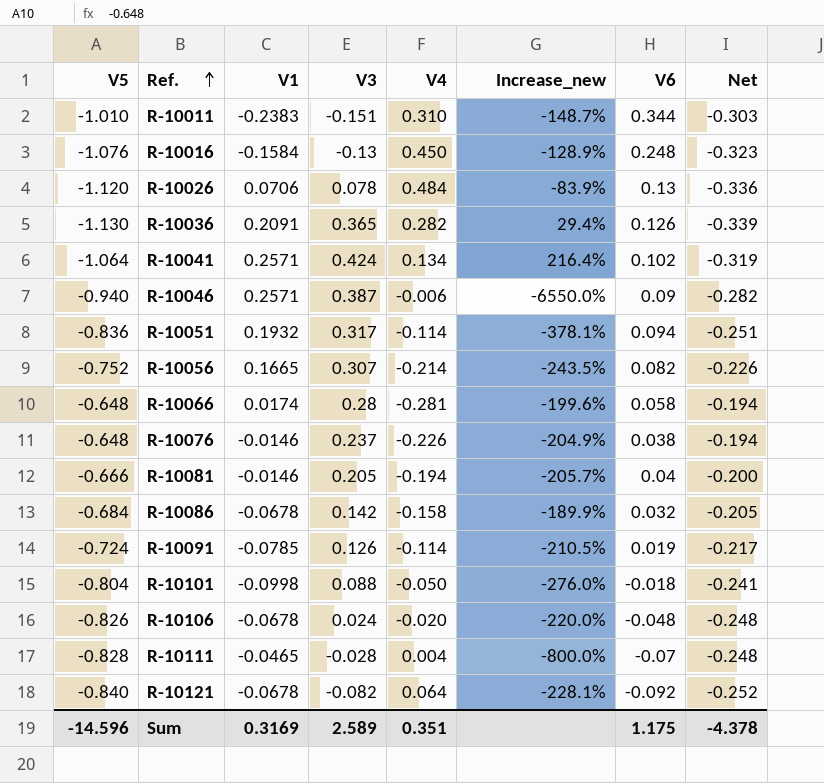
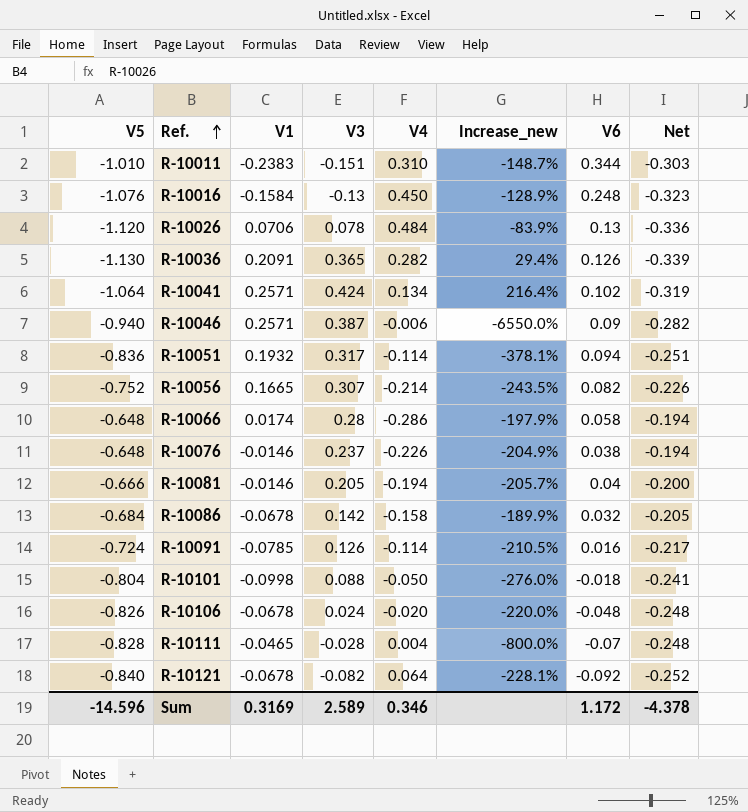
R-10066 | V4: -0.281 -> -0.286
R-10066 | Increase_new: -199.6% -> -197.9%
R-10091 | V6: 0.019 -> 0.016
Sum | V4: 0.351 -> 0.346
Sum | V6: 1.175 -> 1.172

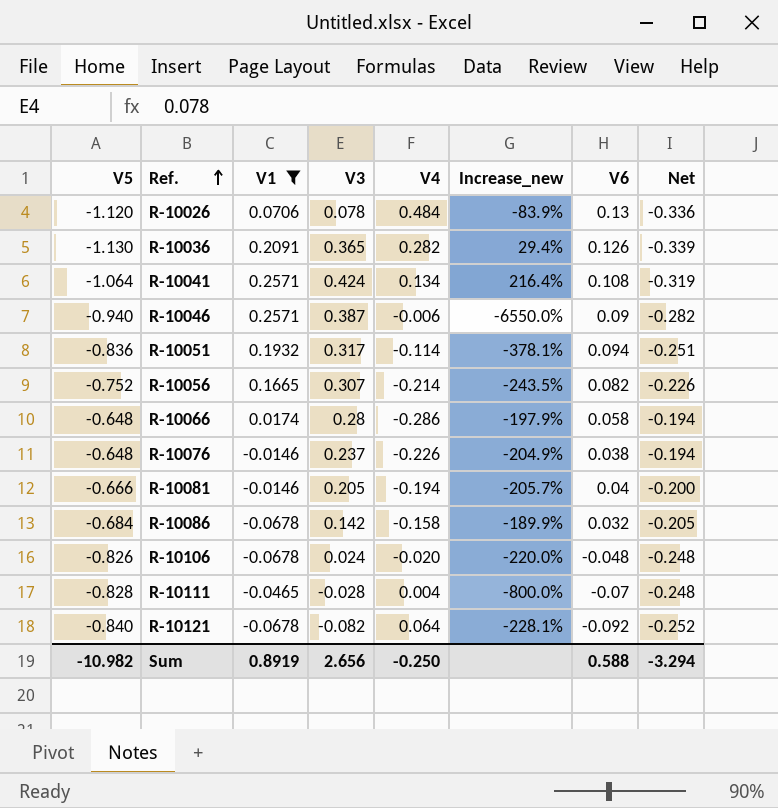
filter: none -> V1 >= -0.0678
R-10041 | V6: 0.102 -> 0.108
Sum | V5: -14.596 -> -10.982
Sum | V1: 0.3169 -> 0.8919
Sum | V3: 2.589 -> 2.656
Sum | V4: 0.346 -> -0.250
Sum | V6: 1.172 -> 0.588
Sum | Net: -4.378 -> -3.294

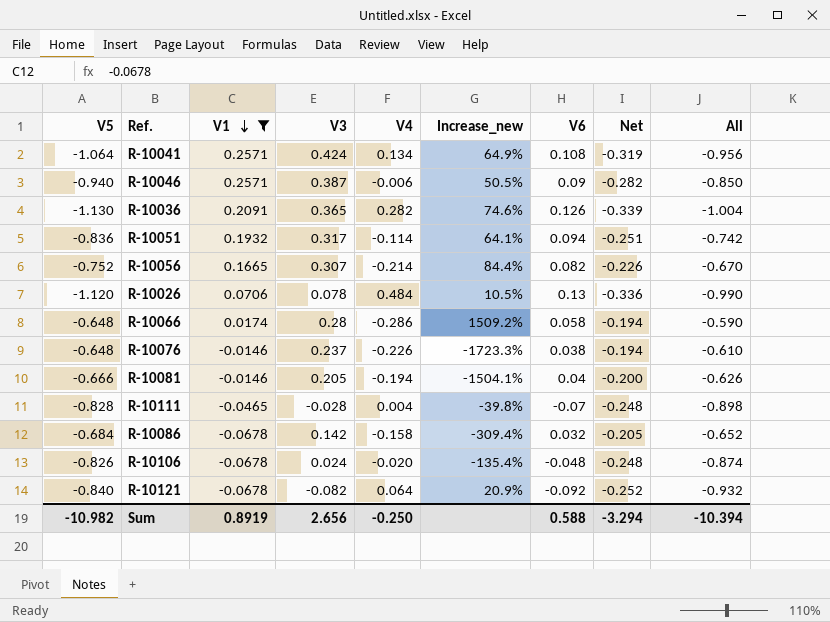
row order: Ref. ascending -> V1 descending
column Increase_new | formula: ([V3] - [V4]) / [V4] -> ([V3] - [V1]) / [V1]
column All | formula: none -> [V5] + [V6]

